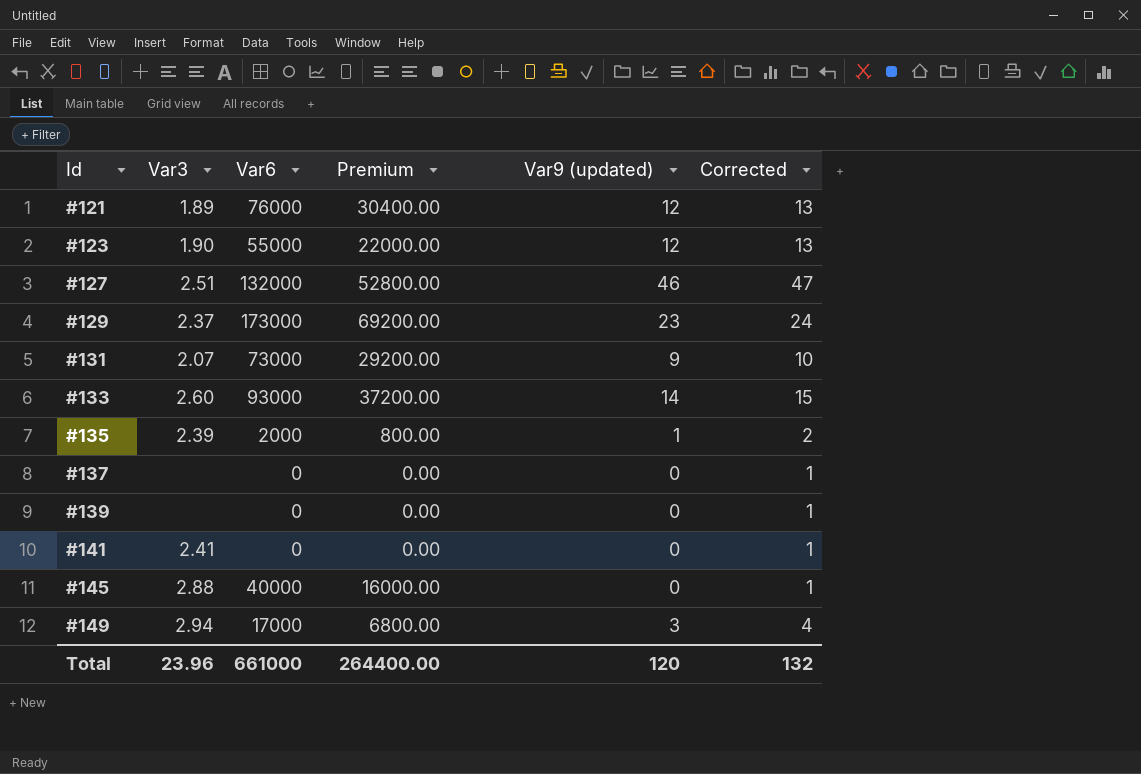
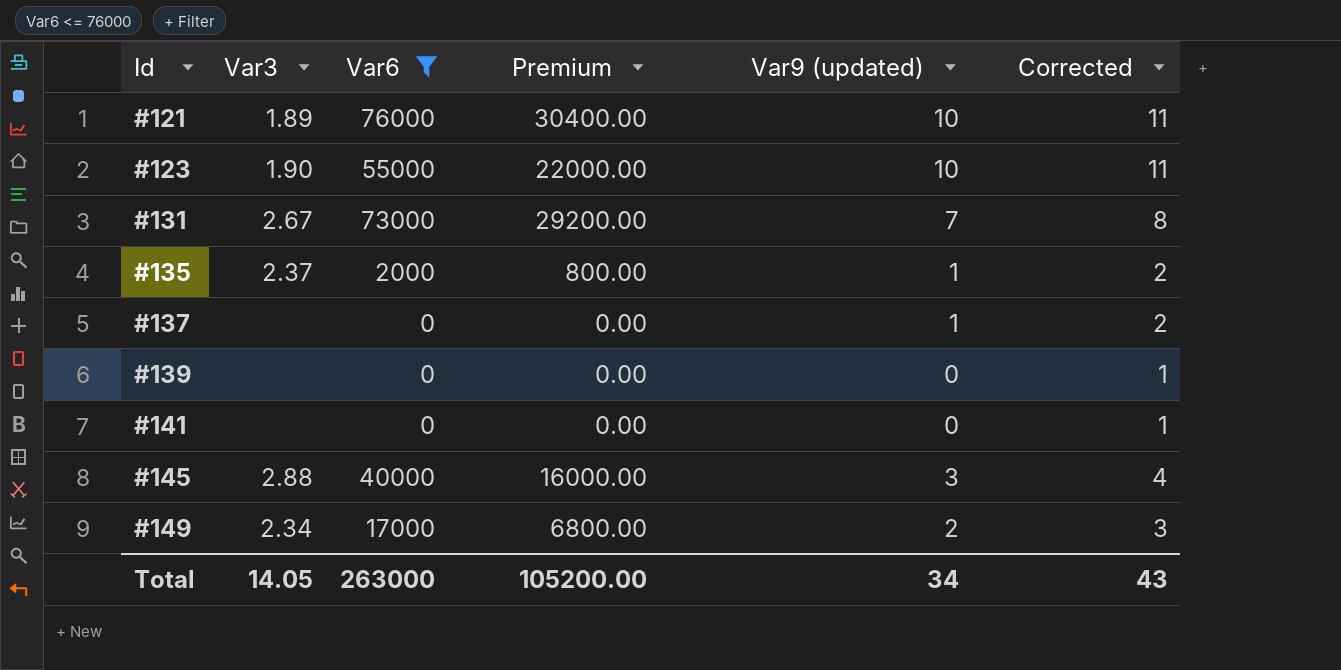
filter: none -> Var6 <= 76000
#121 | Var9 (updated): 12 -> 10
#121 | Corrected: 13 -> 11
#123 | Var9 (updated): 12 -> 10
#123 | Corrected: 13 -> 11
#131 | Var3: 2.07 -> 2.67
#131 | Var9 (updated): 9 -> 7
#131 | Corrected: 10 -> 8
#135 | Var3: 2.39 -> 2.37
#137 | Var9 (updated): 0 -> 1
#137 | Corrected: 1 -> 2
#141 | Var3: 2.41 -> none
#145 | Var9 (updated): 0 -> 3
#145 | Corrected: 1 -> 4
#149 | Var3: 2.94 -> 2.34
#149 | Var9 (updated): 3 -> 2
#149 | Corrected: 4 -> 3
Total | Var3: 23.96 -> 14.05
Total | Var6: 661000 -> 263000
Total | Premium: 264400.00 -> 105200.00
Total | Var9 (updated): 120 -> 34
Total | Corrected: 132 -> 43

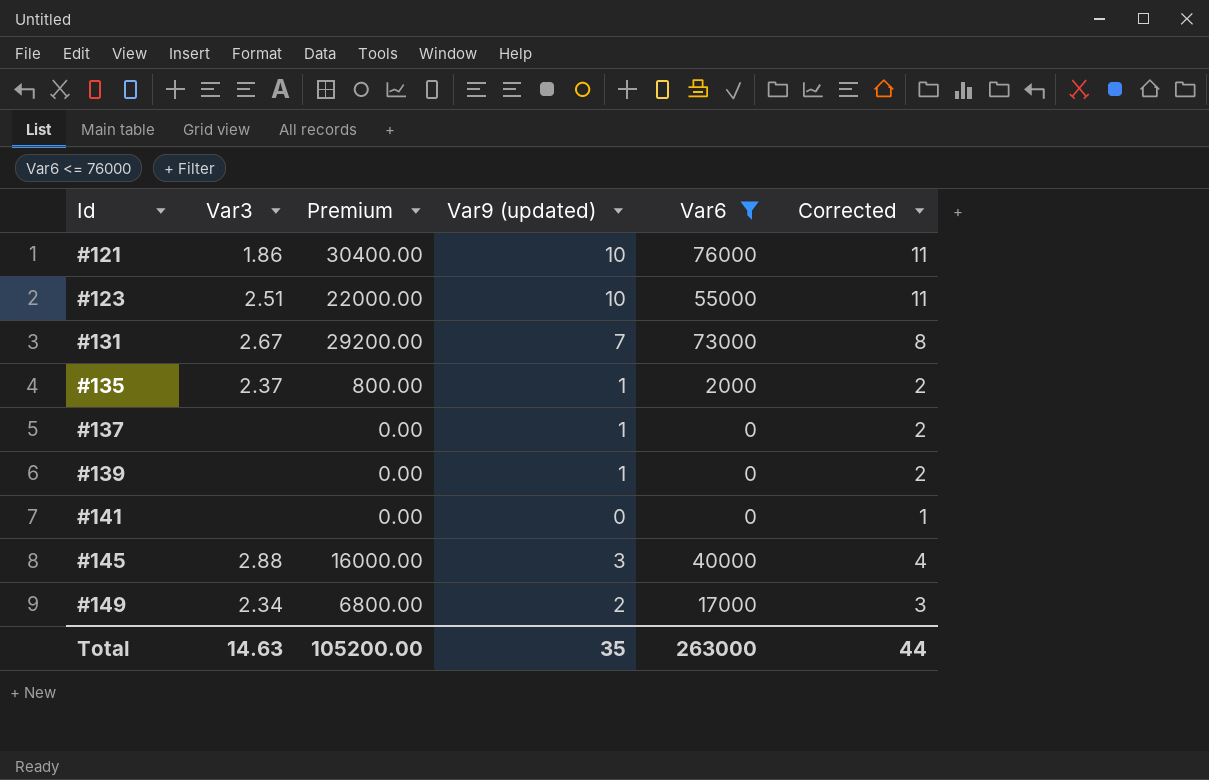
column Var6 | position: 3 -> 5
#121 | Var3: 1.89 -> 1.86
#123 | Var3: 1.90 -> 2.51
#139 | Var9 (updated): 0 -> 1
#139 | Corrected: 1 -> 2
Total | Var3: 14.05 -> 14.63
Total | Var9 (updated): 34 -> 35
Total | Corrected: 43 -> 44

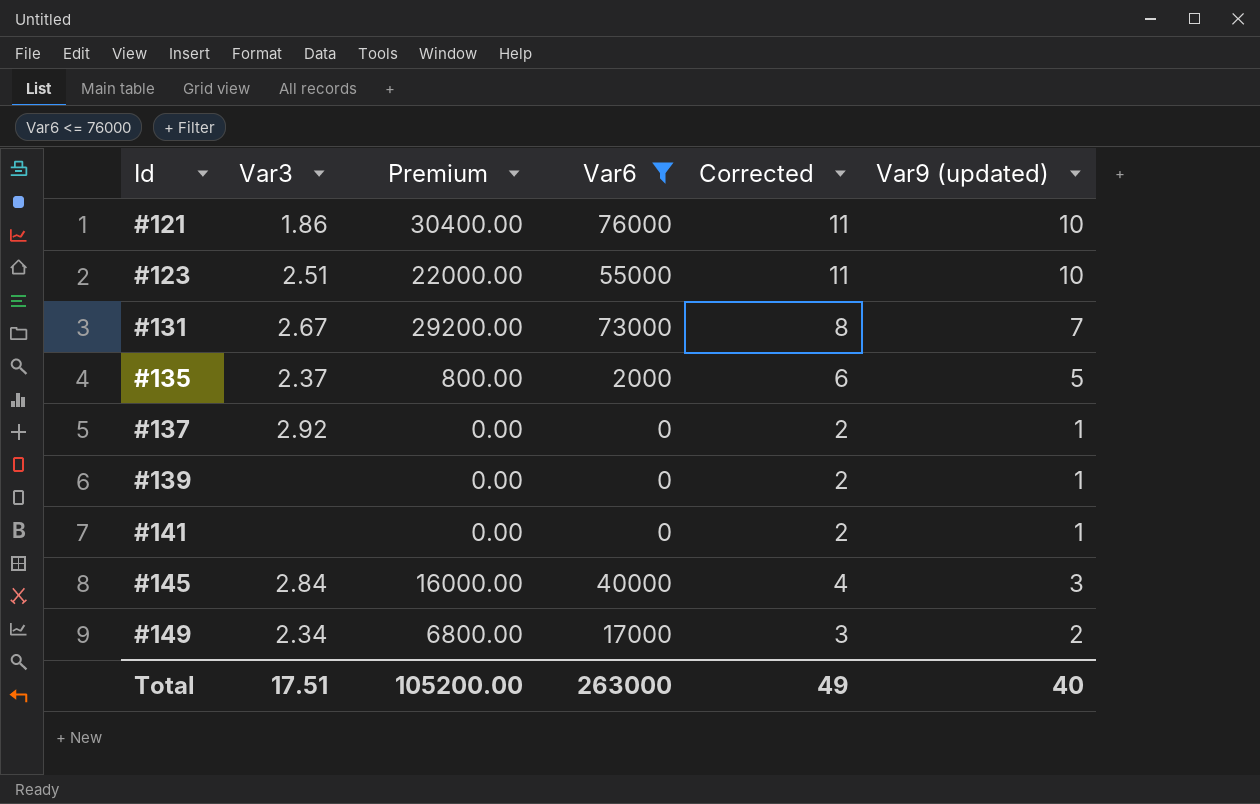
column Var9 (updated) | position: 4 -> 6
#135 | Corrected: 2 -> 6
#135 | Var9 (updated): 1 -> 5
#137 | Var3: none -> 2.92
#141 | Corrected: 1 -> 2
#141 | Var9 (updated): 0 -> 1
#145 | Var3: 2.88 -> 2.84
Total | Var3: 14.63 -> 17.51
Total | Corrected: 44 -> 49
Total | Var9 (updated): 35 -> 40

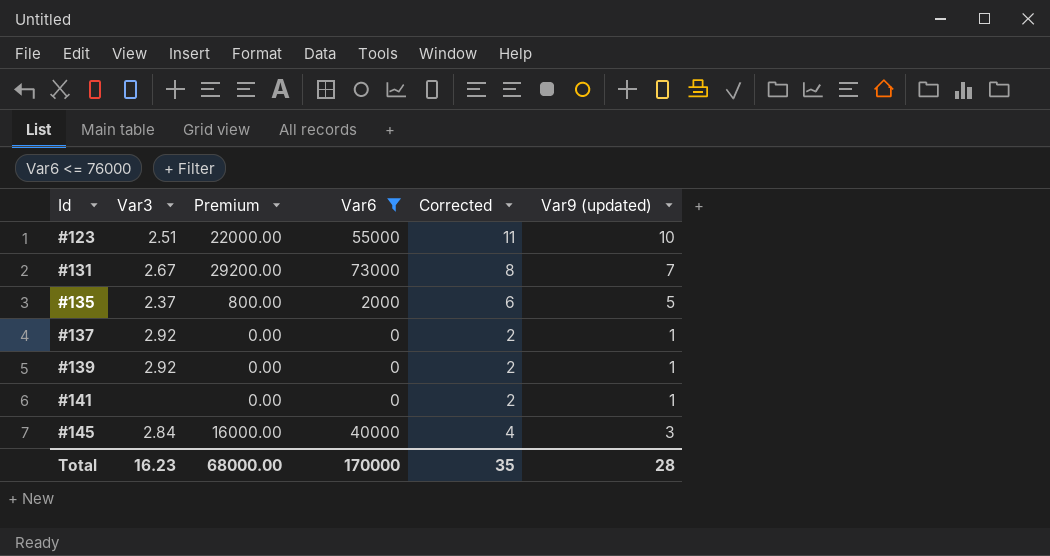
row #121: 1.86 | 30400.00 | 76000 | 11 | 10 -> none
row #149: 2.34 | 6800.00 | 17000 | 3 | 2 -> none
#139 | Var3: none -> 2.92
Total | Var3: 17.51 -> 16.23
Total | Premium: 105200.00 -> 68000.00
Total | Var6: 263000 -> 170000
Total | Corrected: 49 -> 35
Total | Var9 (updated): 40 -> 28

